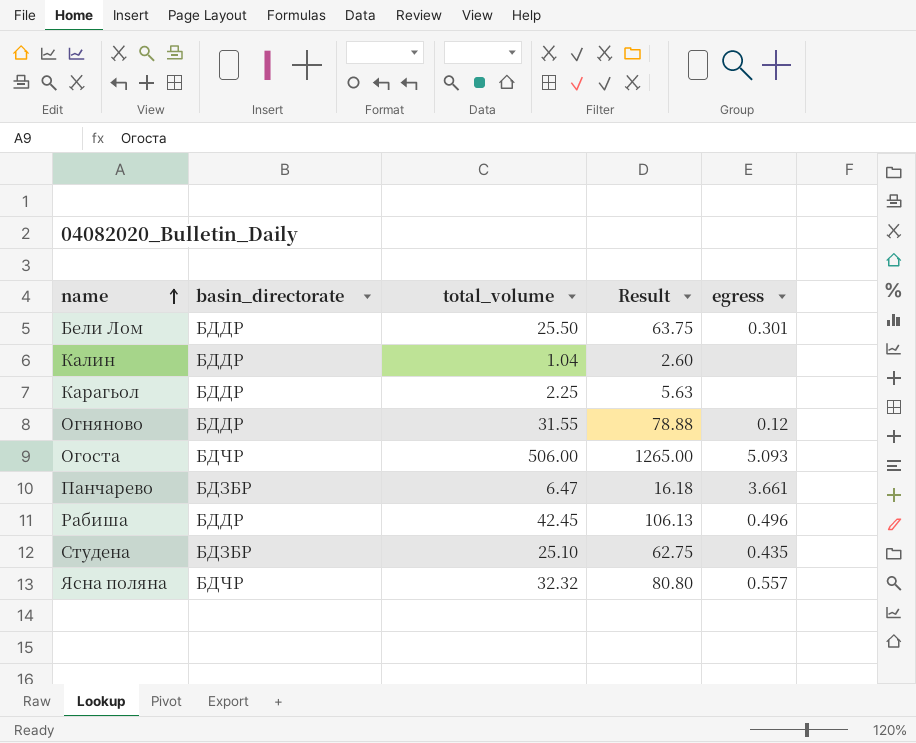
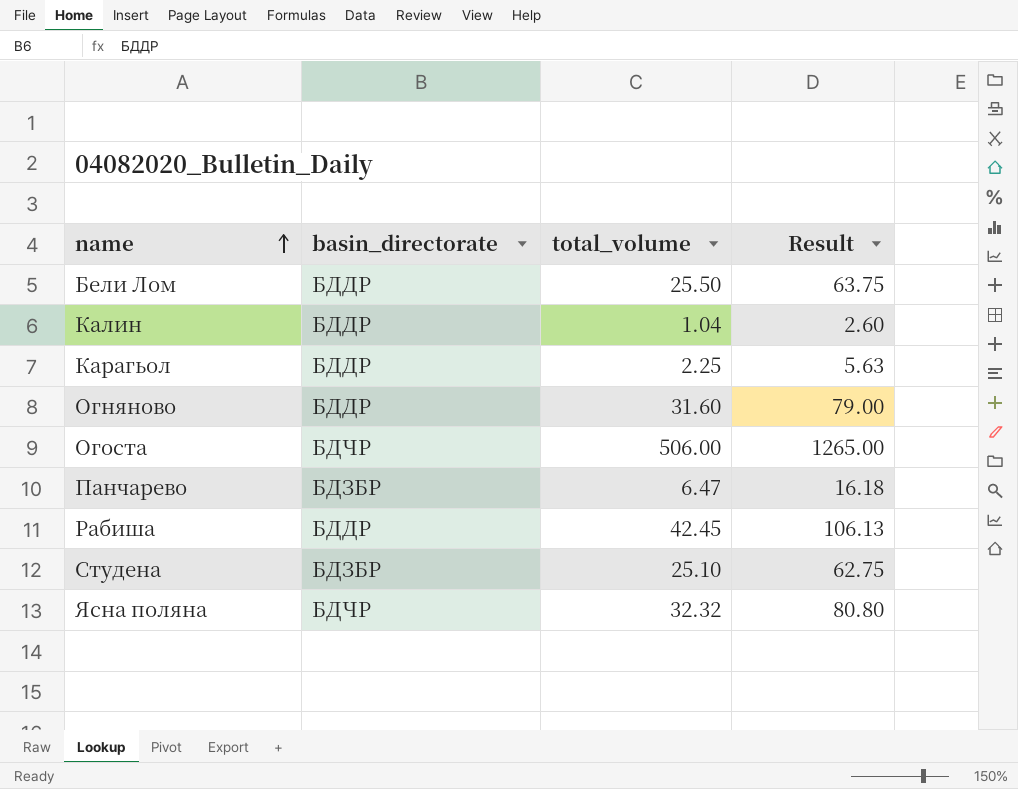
column egress | position: 5 -> none
Огняново | total_volume: 31.55 -> 31.60
Огняново | Result: 78.88 -> 79.00

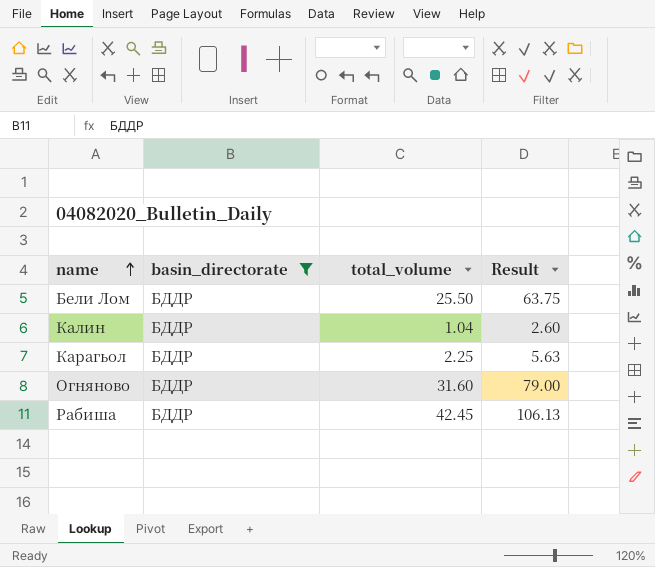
filter: none -> basin_directorate = БДДР

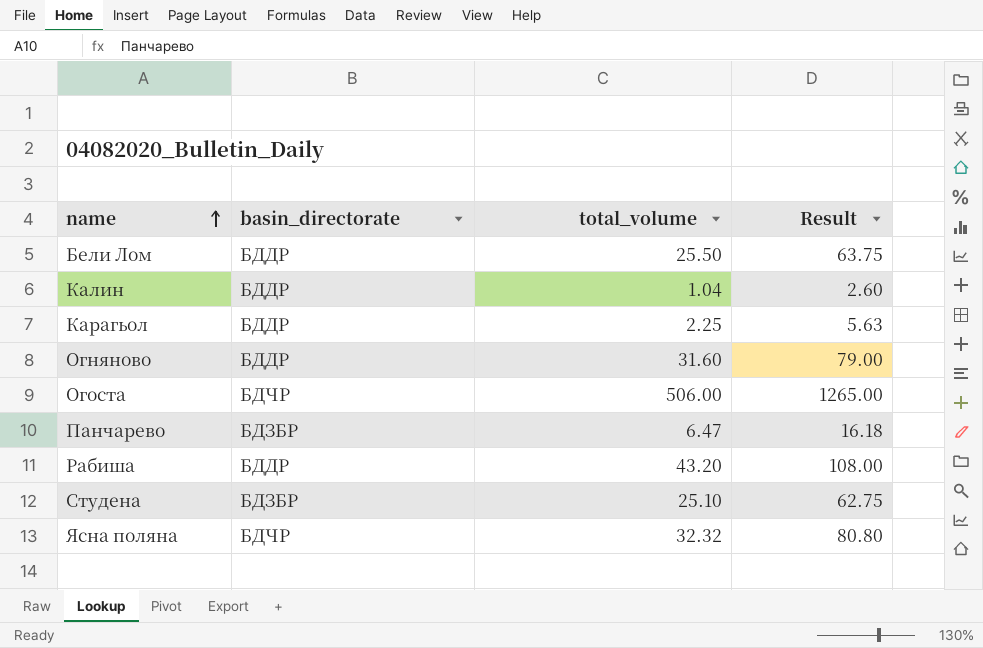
filter: basin_directorate = БДДР -> none
Рабиша | total_volume: 42.45 -> 43.20
Рабиша | Result: 106.13 -> 108.00

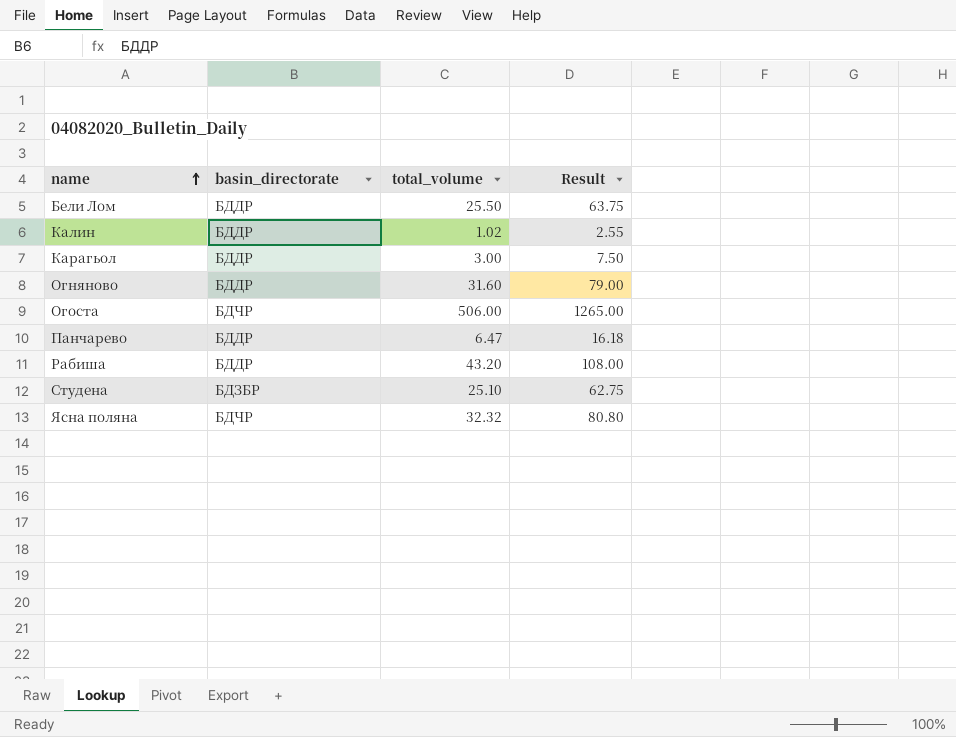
Калин | total_volume: 1.04 -> 1.02
Калин | Result: 2.60 -> 2.55
Карагьол | total_volume: 2.25 -> 3.00
Карагьол | Result: 5.63 -> 7.50
Панчарево | basin_directorate: БДЗБР -> БДДР

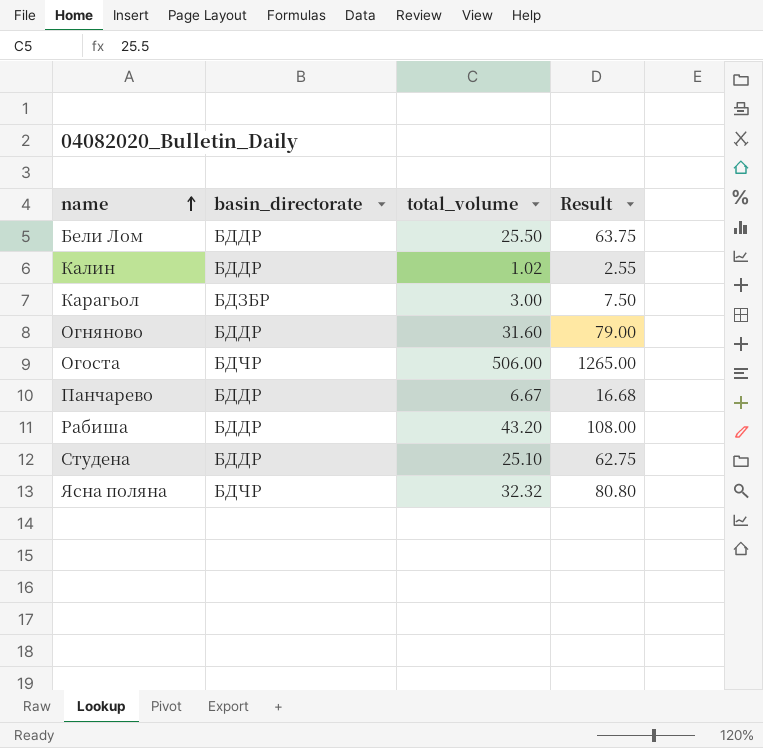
Карагьол | basin_directorate: БДДР -> БДЗБР
Панчарево | total_volume: 6.47 -> 6.67
Панчарево | Result: 16.18 -> 16.68
Студена | basin_directorate: БДЗБР -> БДДР

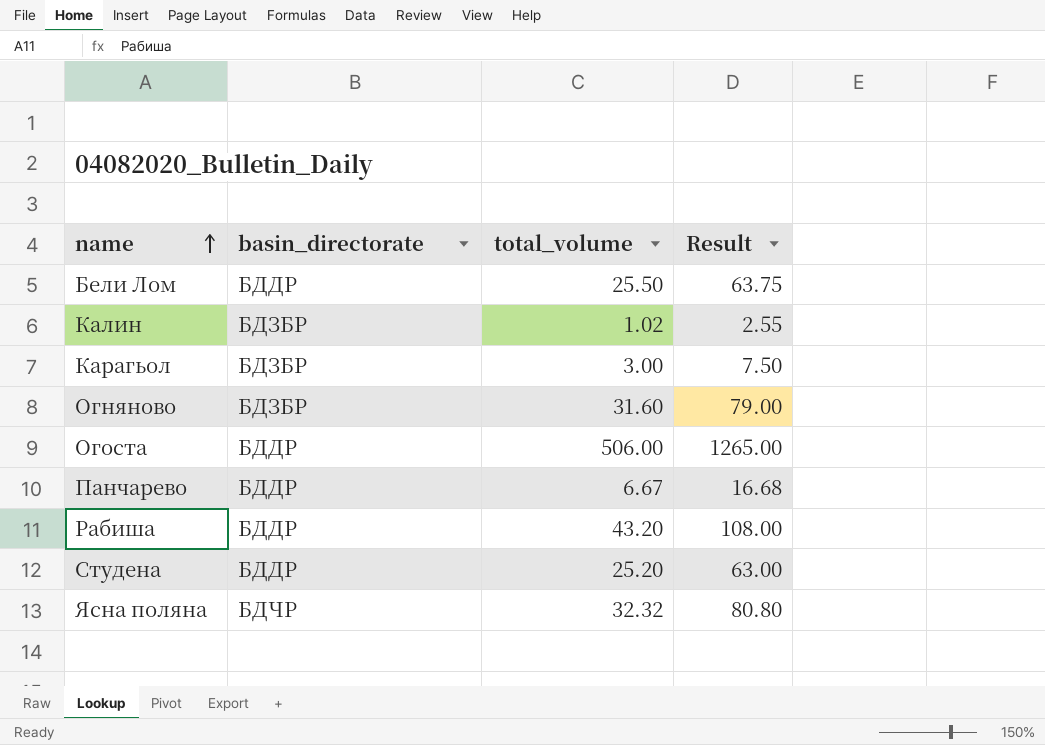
Калин | basin_directorate: БДДР -> БДЗБР
Огняново | basin_directorate: БДДР -> БДЗБР
Огоста | basin_directorate: БДЧР -> БДДР
Студена | total_volume: 25.10 -> 25.20
Студена | Result: 62.75 -> 63.00

